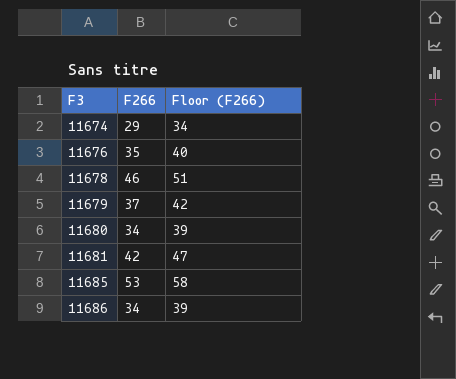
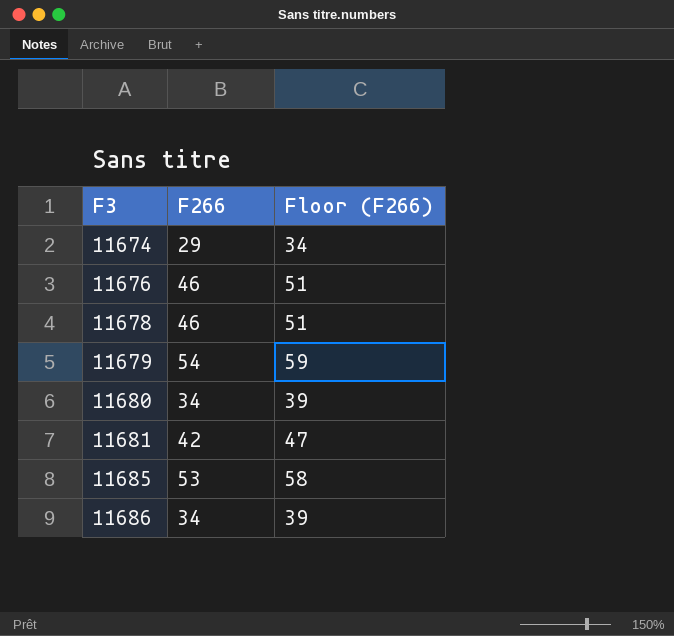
11676 | F266: 35 -> 46
11676 | Floor (F266): 40 -> 51
11679 | F266: 37 -> 54
11679 | Floor (F266): 42 -> 59

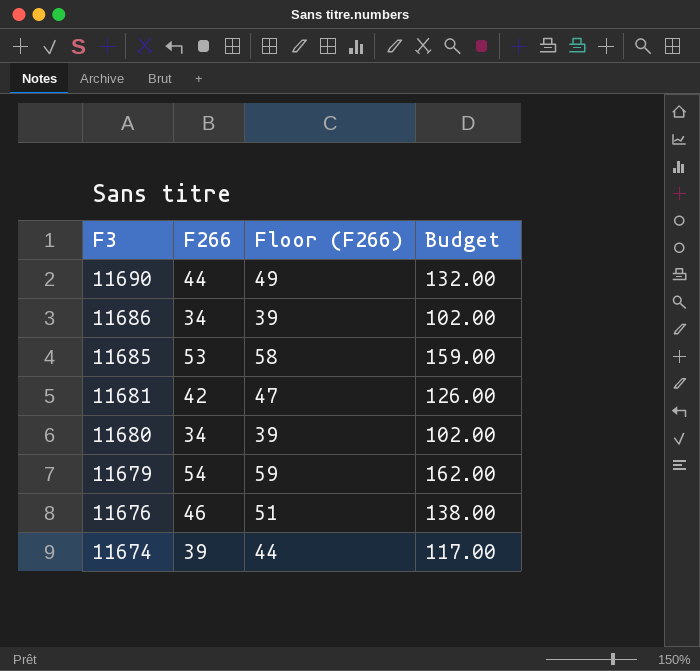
row order: F3 ascending -> F3 descending
column Budget | formula: none -> [F266] * 3
row 11678: 46 | 51 -> none
row 11690: none -> 44 | 49 | 132.00
11674 | F266: 29 -> 39
11674 | Floor (F266): 34 -> 44

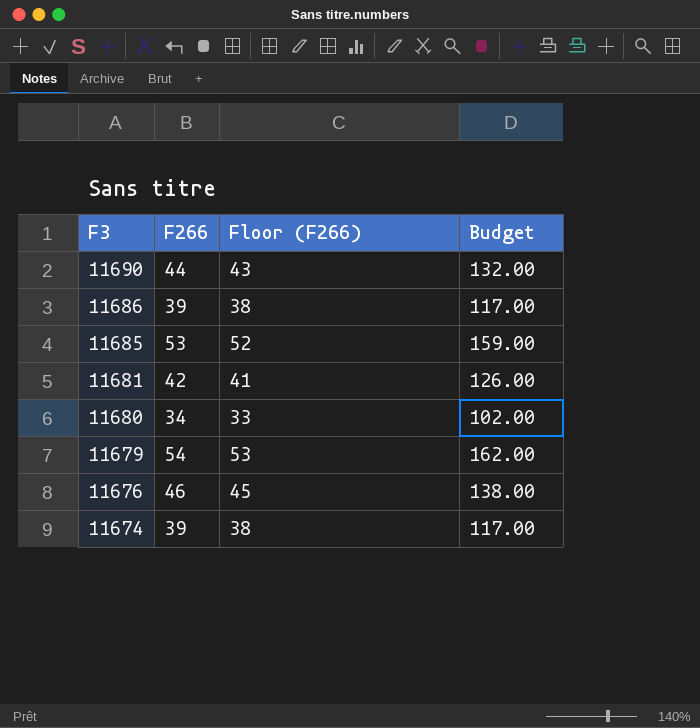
column Floor (F266) | formula: [F266] + 5 -> [F266] - 1
11686 | F266: 34 -> 39
11686 | Budget: 102.00 -> 117.00

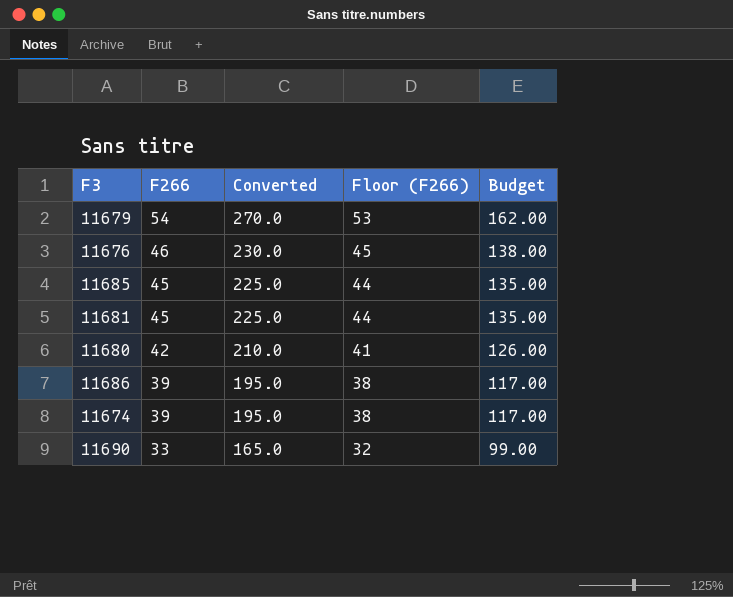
row order: F3 descending -> F266 descending
column Converted | formula: none -> [F266] * 5
11685 | F266: 53 -> 45
11685 | Floor (F266): 52 -> 44
11685 | Budget: 159.00 -> 135.00
11681 | F266: 42 -> 45
11681 | Floor (F266): 41 -> 44
11681 | Budget: 126.00 -> 135.00
11680 | F266: 34 -> 42
11680 | Floor (F266): 33 -> 41
11680 | Budget: 102.00 -> 126.00
11690 | F266: 44 -> 33
11690 | Floor (F266): 43 -> 32
11690 | Budget: 132.00 -> 99.00

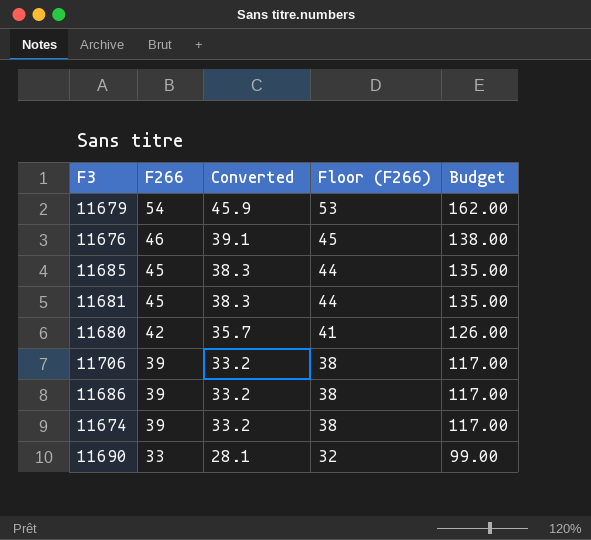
column Converted | formula: [F266] * 5 -> [F266] * 0.85
row 11706: none -> 39 | 33.2 | 38 | 117.00

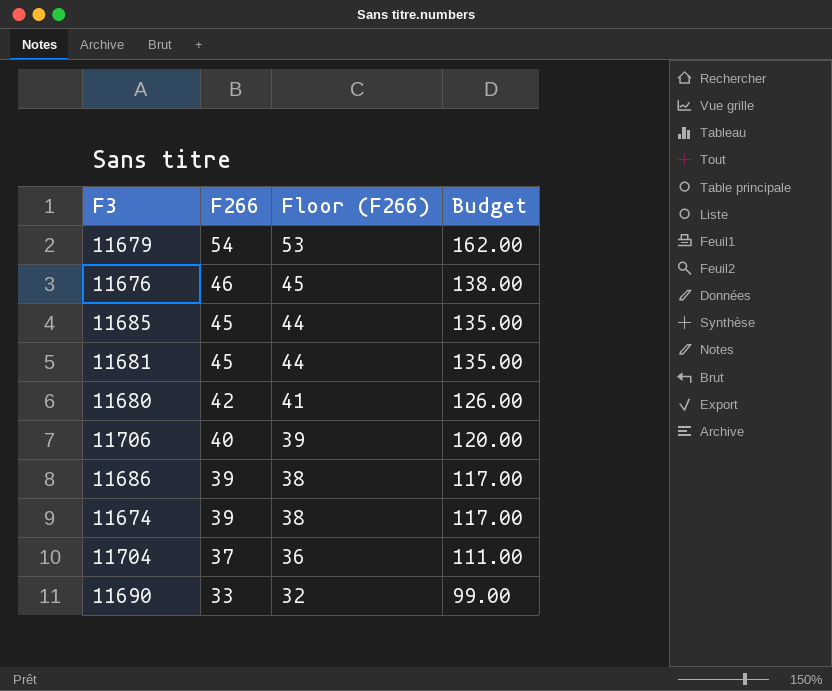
column Converted | formula: [F266] * 0.85 -> none
11706 | F266: 39 -> 40
11706 | Floor (F266): 38 -> 39
11706 | Budget: 117.00 -> 120.00
row 11704: none -> 37 | 36 | 111.00

